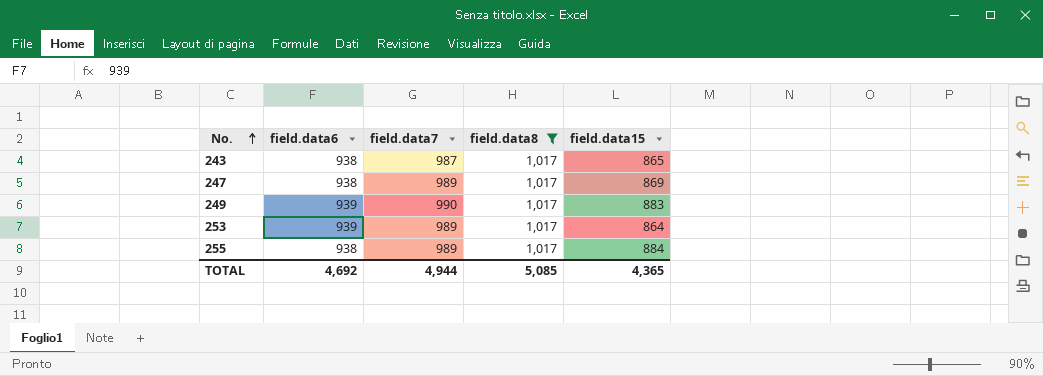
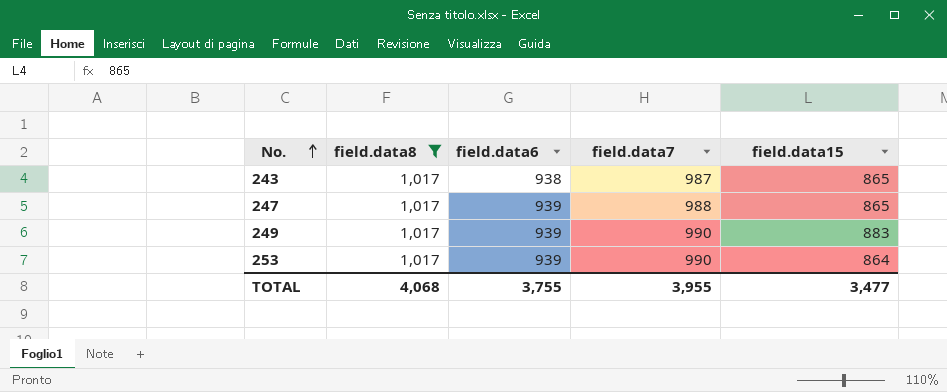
column field.data8 | position: 4 -> 2
row 255: 938 | 989 | 1,017 | 884 -> none
247 | field.data6: 938 -> 939
247 | field.data7: 989 -> 988
247 | field.data15: 869 -> 865
253 | field.data7: 989 -> 990
TOTAL | field.data8: 5,085 -> 4,068
TOTAL | field.data6: 4,692 -> 3,755
TOTAL | field.data7: 4,944 -> 3,955
TOTAL | field.data15: 4,365 -> 3,477

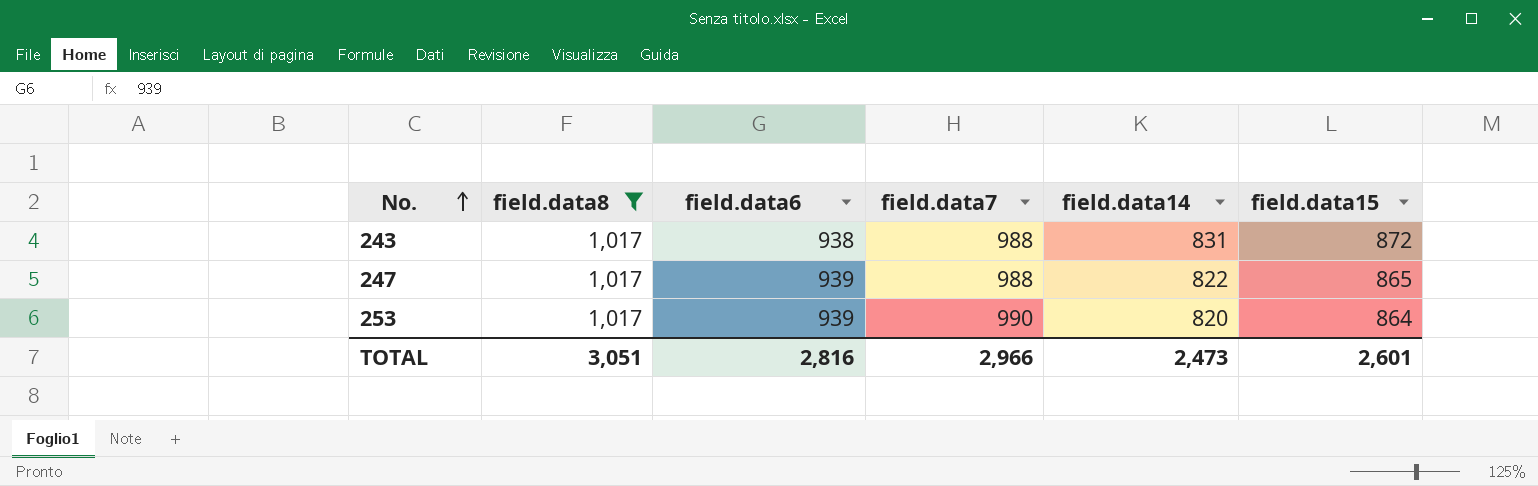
column field.data14 | position: none -> 5
row 249: 1,017 | 939 | 990 | 883 -> none
243 | field.data7: 987 -> 988
243 | field.data15: 865 -> 872
TOTAL | field.data8: 4,068 -> 3,051
TOTAL | field.data6: 3,755 -> 2,816
TOTAL | field.data7: 3,955 -> 2,966
TOTAL | field.data15: 3,477 -> 2,601

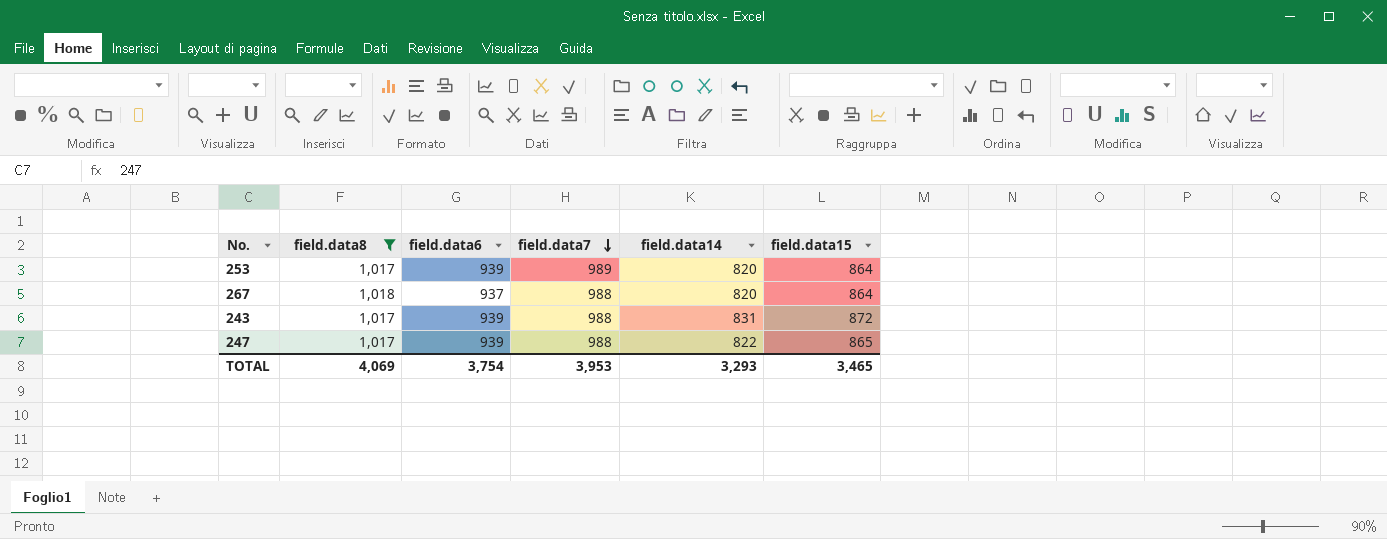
row order: No. ascending -> field.data7 descending
253 | field.data7: 990 -> 989
row 267: none -> 1,018 | 937 | 988 | 820 | 864
243 | field.data6: 938 -> 939
TOTAL | field.data8: 3,051 -> 4,069
TOTAL | field.data6: 2,816 -> 3,754
TOTAL | field.data7: 2,966 -> 3,953
TOTAL | field.data14: 2,473 -> 3,293
TOTAL | field.data15: 2,601 -> 3,465

